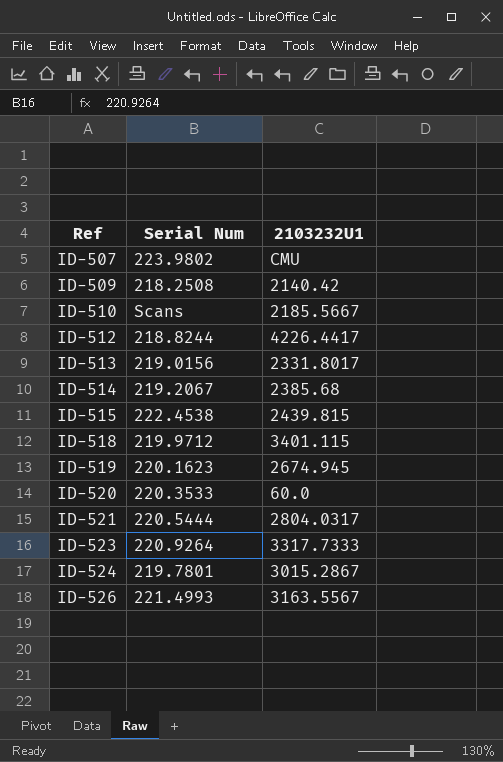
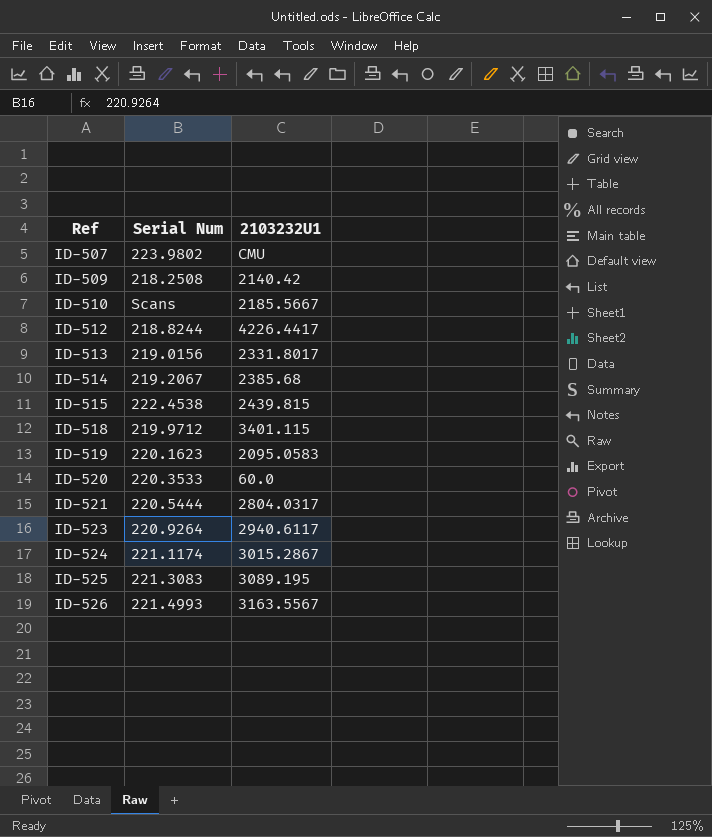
ID-519 | 2103232U1: 2674.945 -> 2095.0583
ID-523 | 2103232U1: 3317.7333 -> 2940.6117
ID-524 | Serial Num: 219.7801 -> 221.1174
row ID-525: none -> 221.3083 | 3089.195

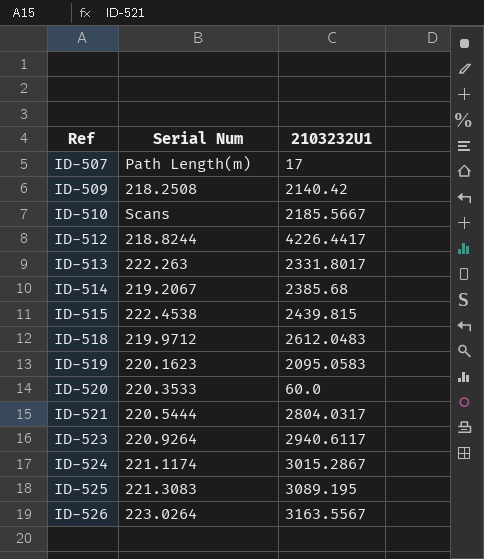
ID-507 | Serial Num: 223.9802 -> Path Length(m)
ID-507 | 2103232U1: CMU -> 17
ID-513 | Serial Num: 219.0156 -> 222.263
ID-518 | 2103232U1: 3401.115 -> 2612.0483
ID-526 | Serial Num: 221.4993 -> 223.0264

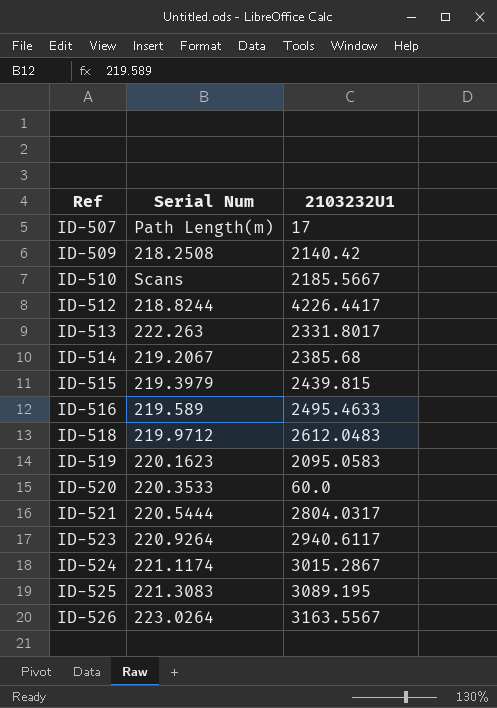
ID-515 | Serial Num: 222.4538 -> 219.3979
row ID-516: none -> 219.589 | 2495.4633

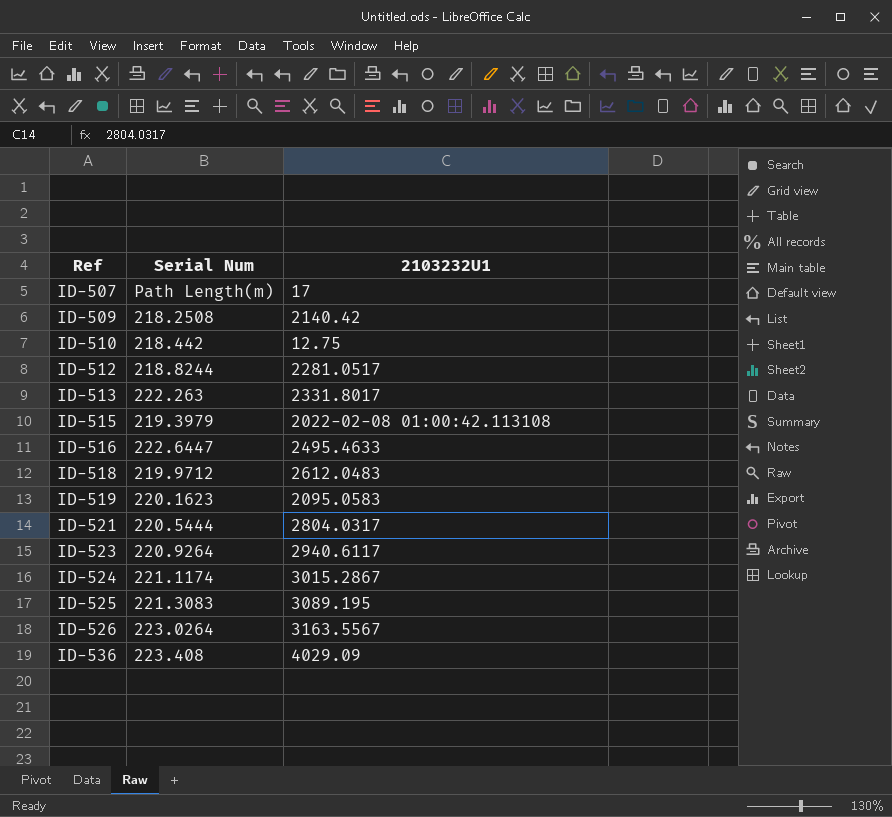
row ID-514: 219.2067 | 2385.68 -> none
row ID-520: 220.3533 | 60.0 -> none
ID-510 | Serial Num: Scans -> 218.442
ID-510 | 2103232U1: 2185.5667 -> 12.75
ID-512 | 2103232U1: 4226.4417 -> 2281.0517
ID-515 | 2103232U1: 2439.815 -> 2022-02-08 01:00:42.113108
ID-516 | Serial Num: 219.589 -> 222.6447
row ID-536: none -> 223.408 | 4029.09

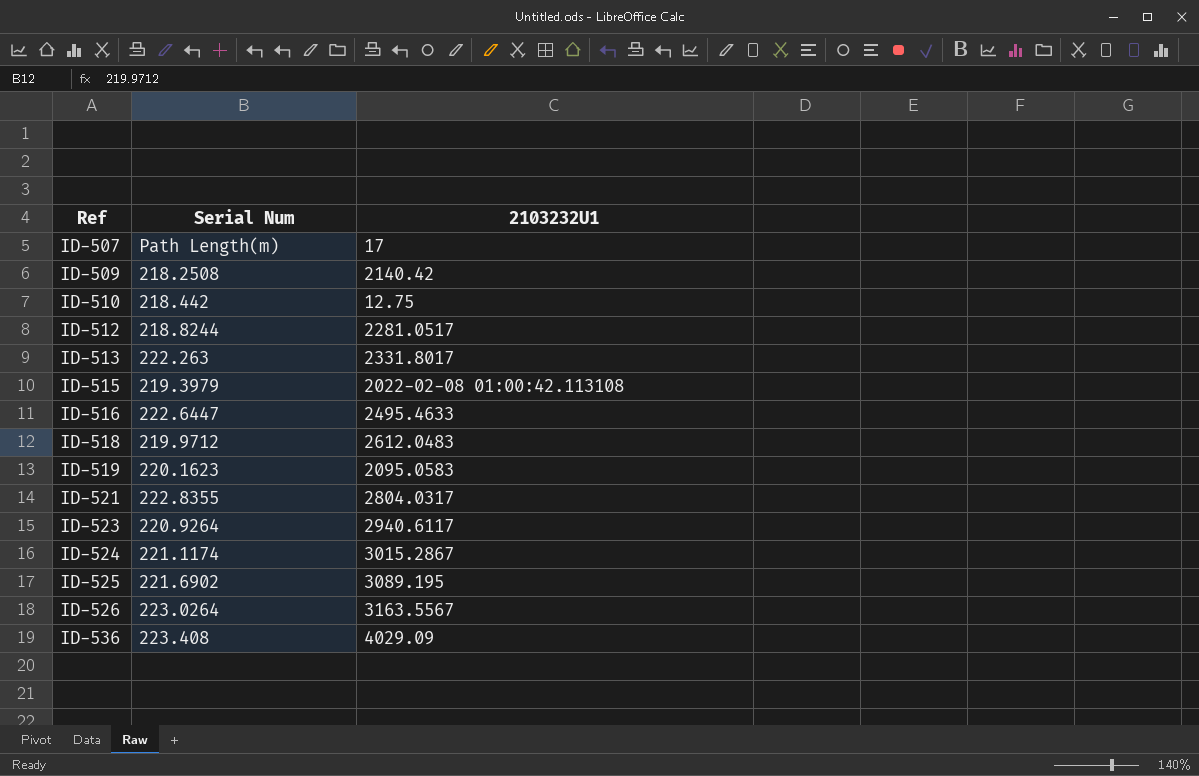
ID-521 | Serial Num: 220.5444 -> 222.8355
ID-525 | Serial Num: 221.3083 -> 221.6902

